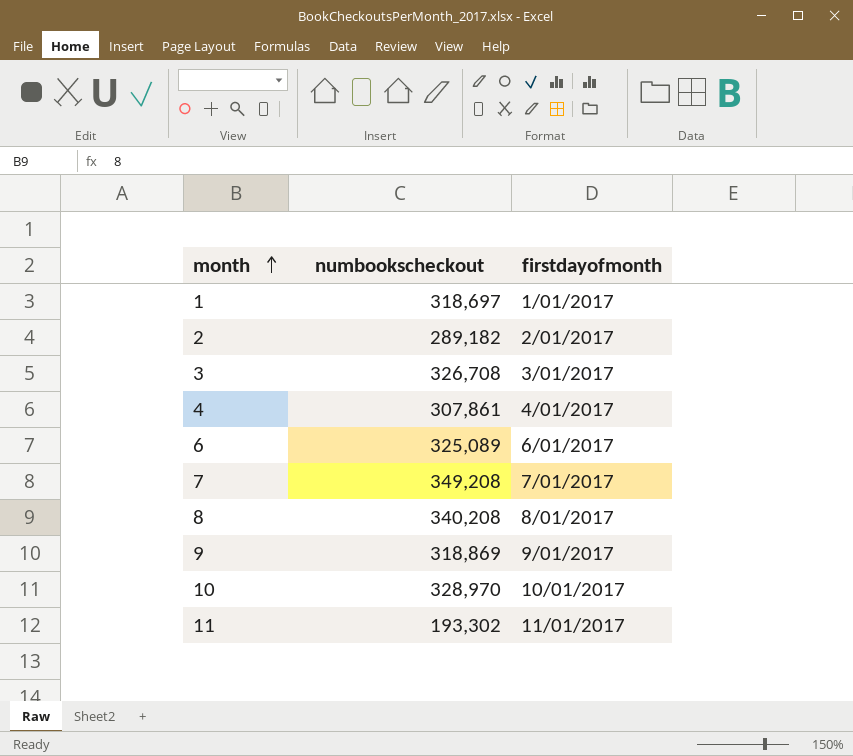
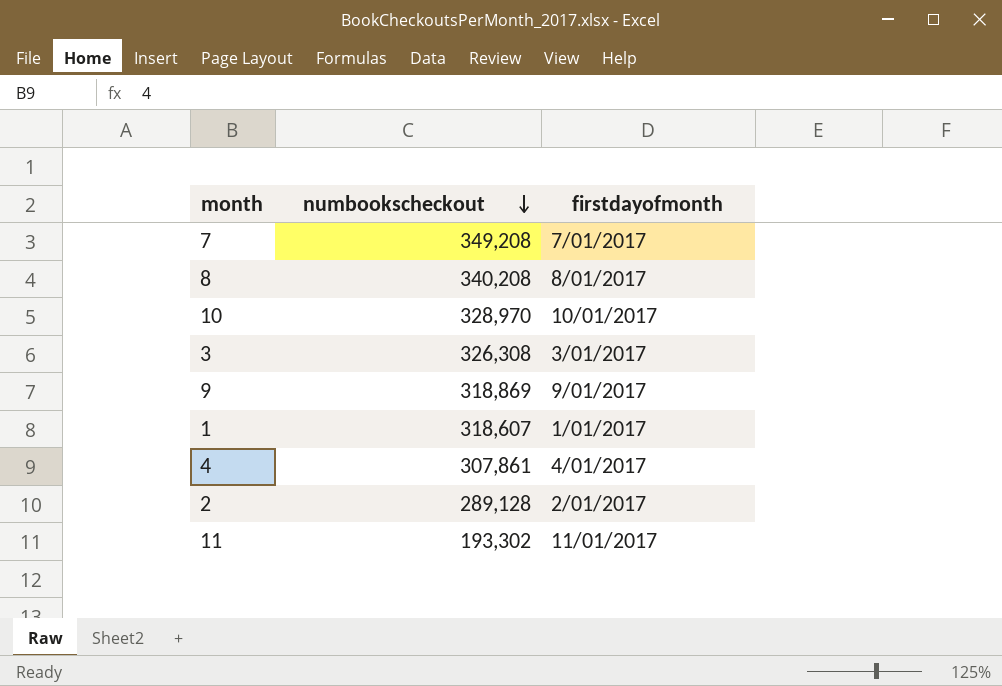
row order: month ascending -> numbookscheckout descending
row 6: 325,089 | 6/01/2017 -> none
3 | numbookscheckout: 326,708 -> 326,308
1 | numbookscheckout: 318,697 -> 318,607
2 | numbookscheckout: 289,182 -> 289,128

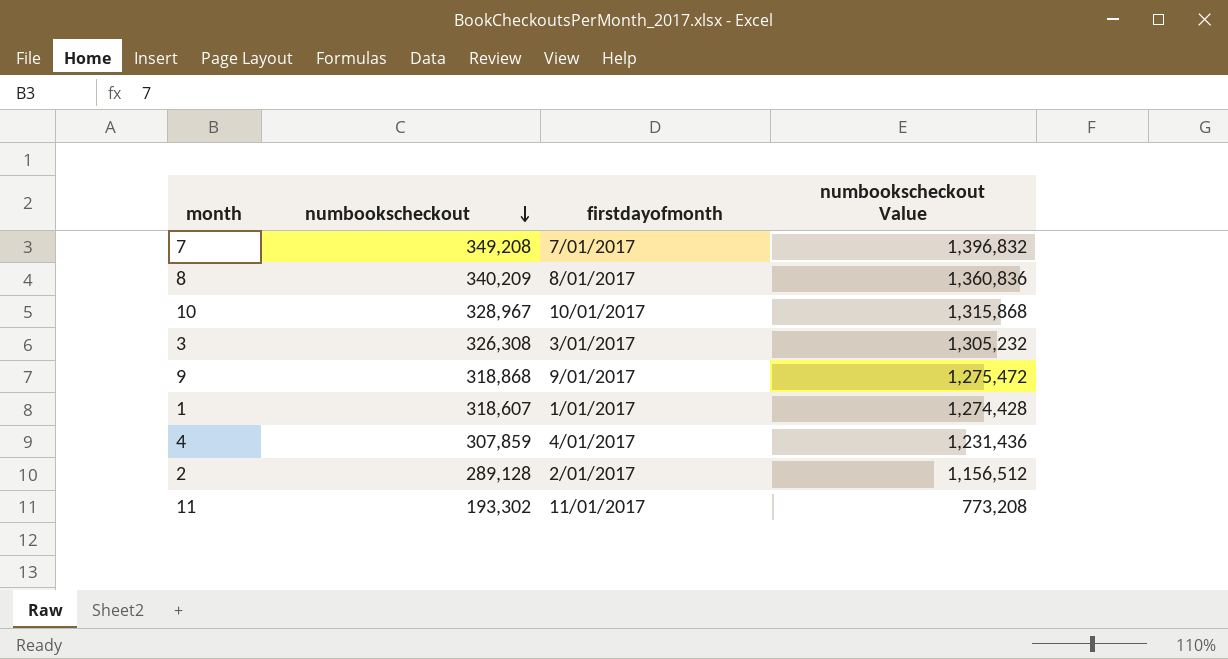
column numbookscheckout Value | formula: none -> [numbookscheckout] * 4
8 | numbookscheckout: 340,208 -> 340,209
10 | numbookscheckout: 328,970 -> 328,967
9 | numbookscheckout: 318,869 -> 318,868
4 | numbookscheckout: 307,861 -> 307,859

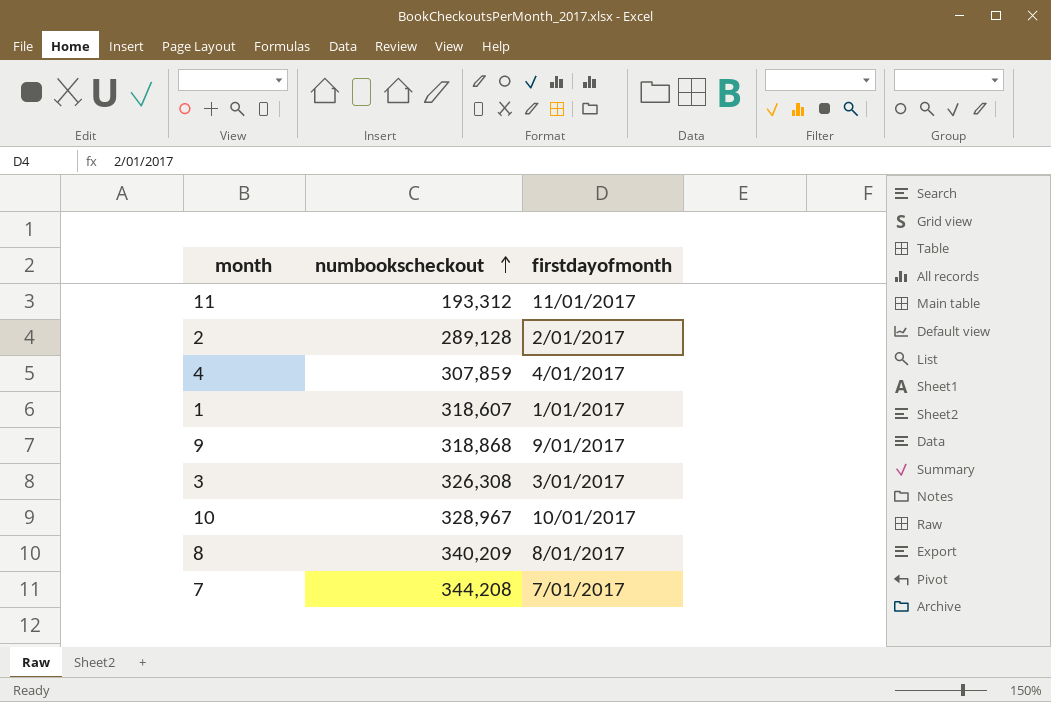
row order: numbookscheckout descending -> numbookscheckout ascending
column numbookscheckout Value | formula: [numbookscheckout] * 4 -> none
11 | numbookscheckout: 193,302 -> 193,312
7 | numbookscheckout: 349,208 -> 344,208

